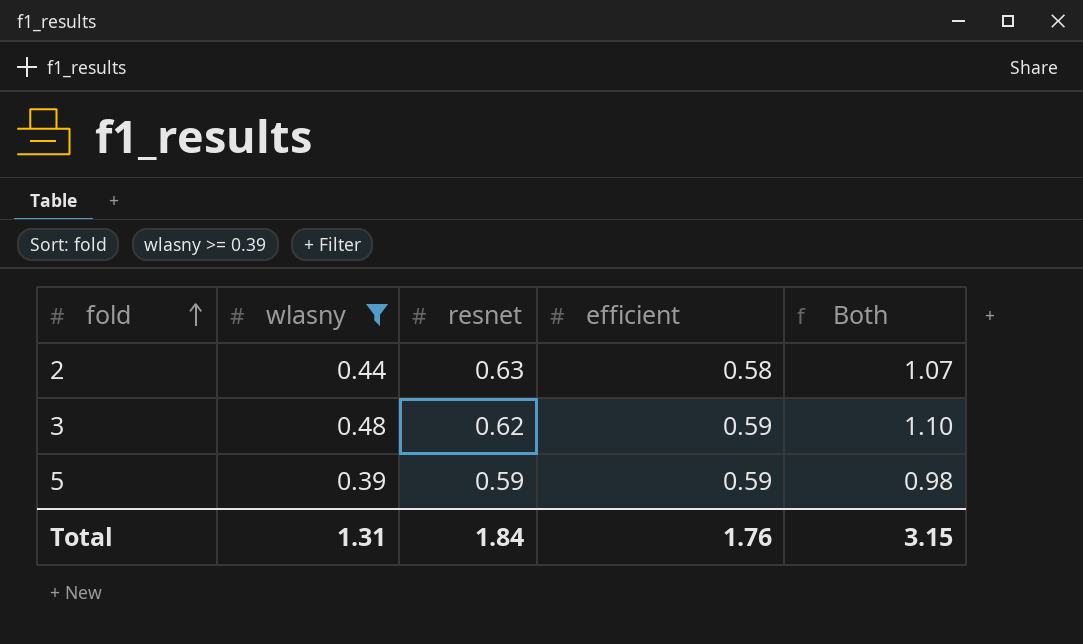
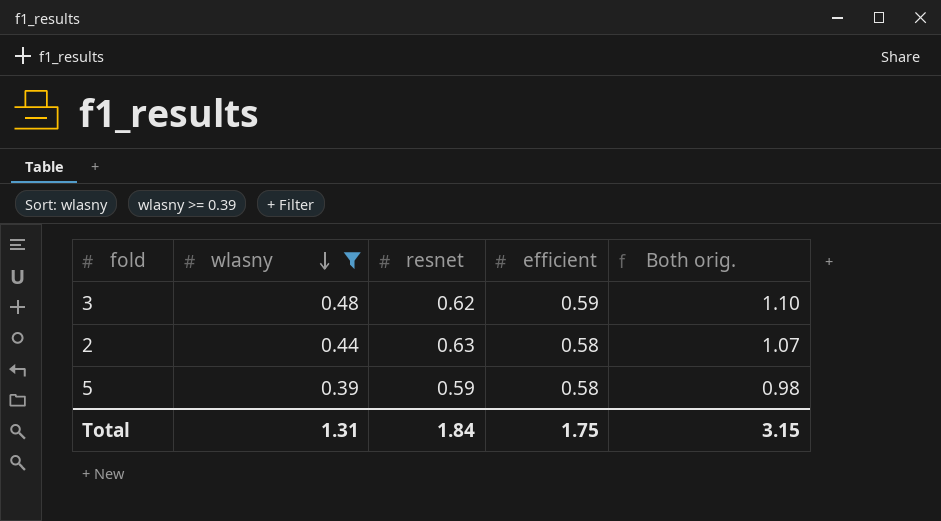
row order: fold ascending -> wlasny descending
column name: Both -> Both orig.
5 | efficient: 0.59 -> 0.58
Total | efficient: 1.76 -> 1.75

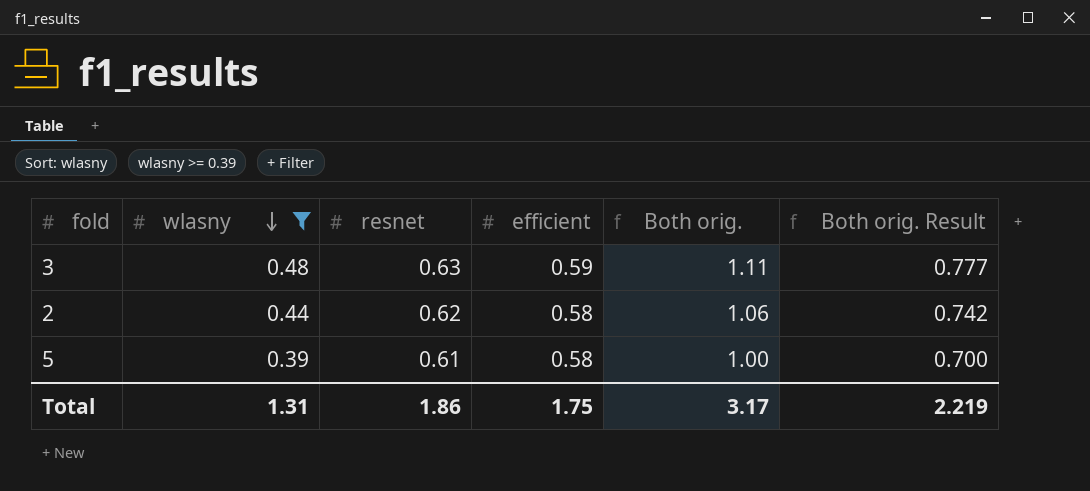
column Both orig. Result | formula: none -> [Both orig.] * 0.7
3 | resnet: 0.62 -> 0.63
3 | Both orig.: 1.10 -> 1.11
2 | resnet: 0.63 -> 0.62
2 | Both orig.: 1.07 -> 1.06
5 | resnet: 0.59 -> 0.61
5 | Both orig.: 0.98 -> 1.00
Total | resnet: 1.84 -> 1.86
Total | Both orig.: 3.15 -> 3.17

